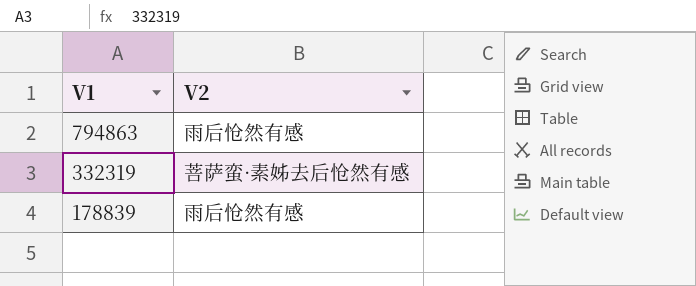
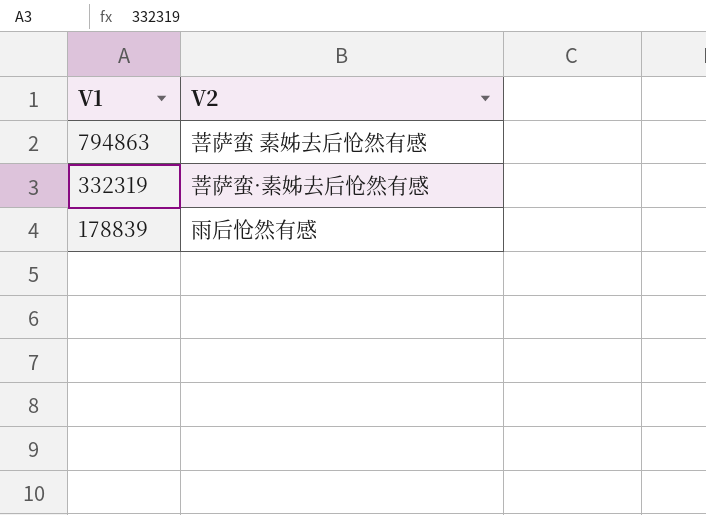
794863 | V2: 雨后怆然有感 -> 菩萨蛮 素姊去后怆然有感

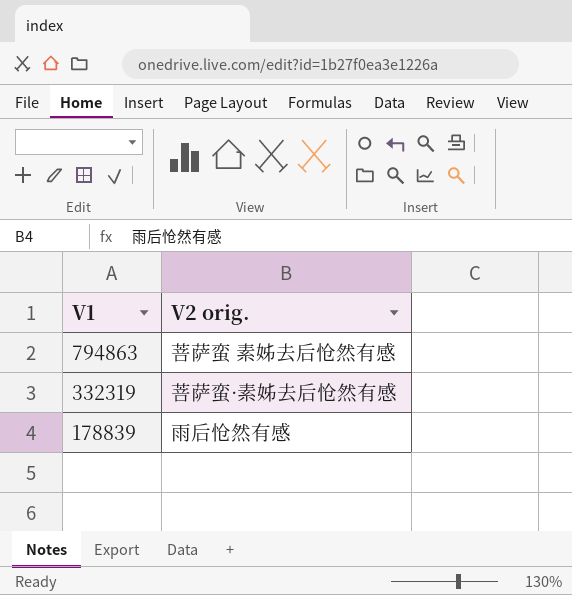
column name: V2 -> V2 orig.

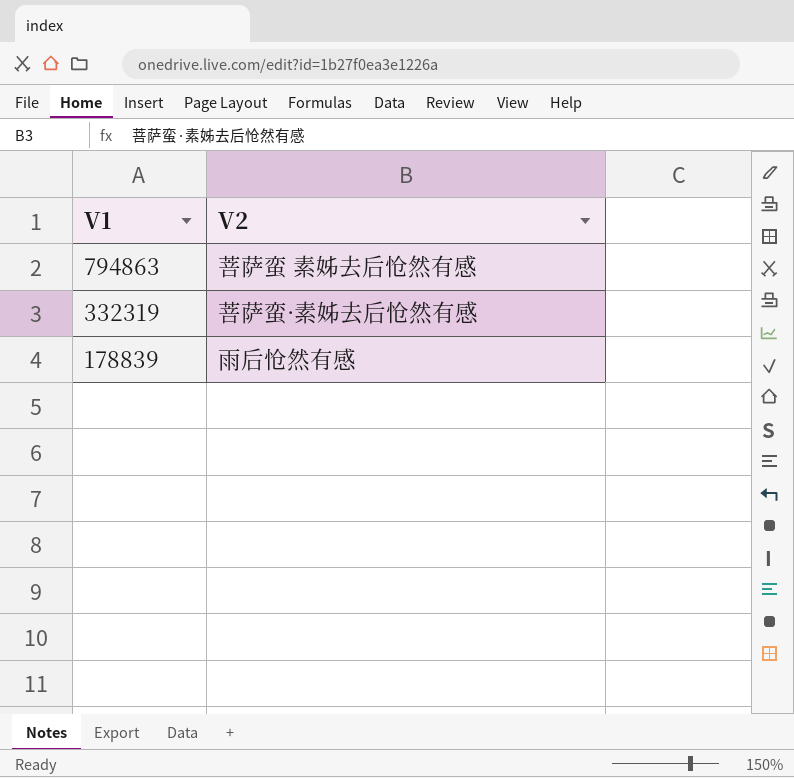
column name: V2 orig. -> V2

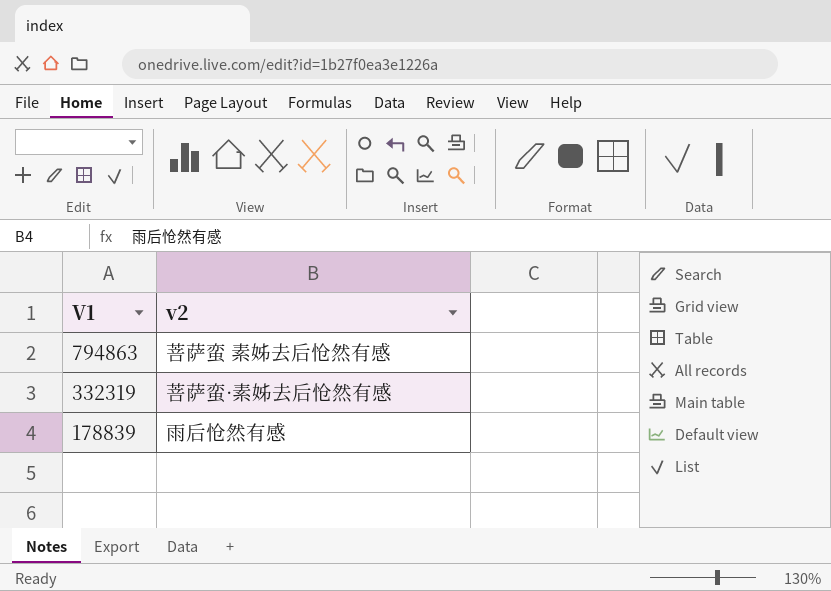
column name: V2 -> v2

